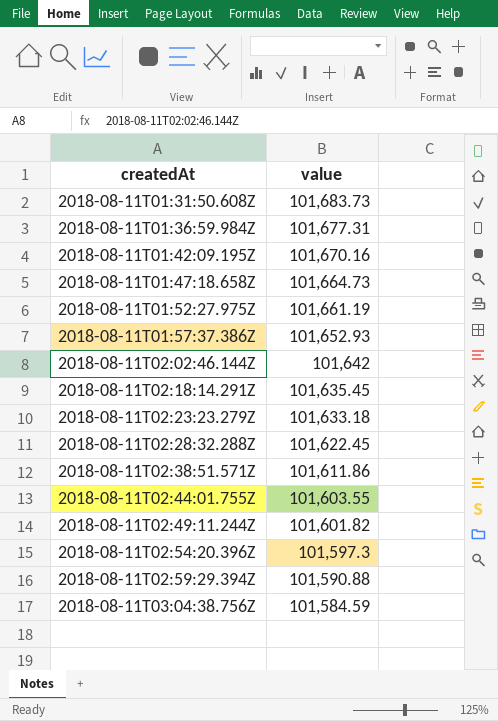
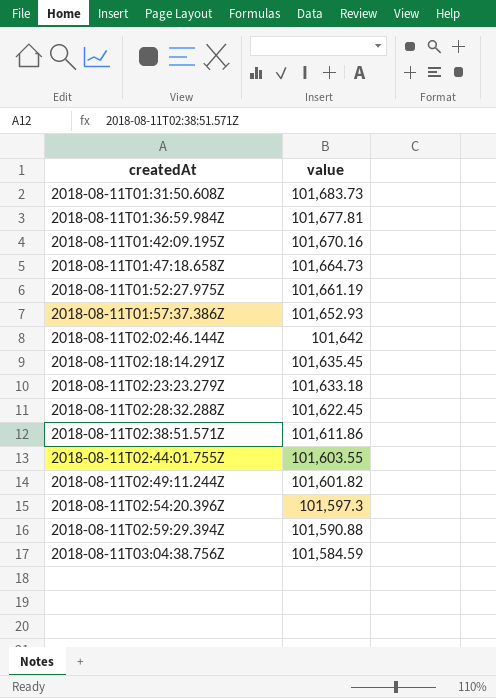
2018-08-11T01:36:59.984Z | value: 101,677.31 -> 101,677.81

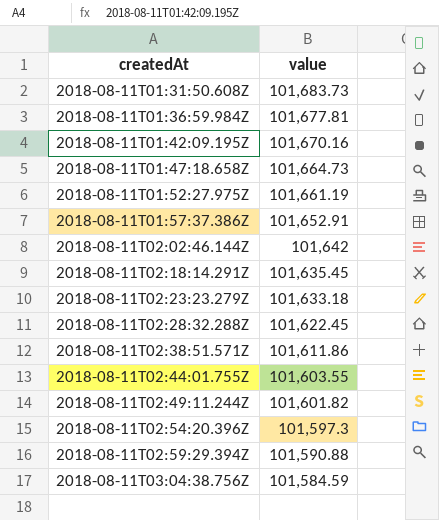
2018-08-11T01:57:37.386Z | value: 101,652.93 -> 101,652.91

